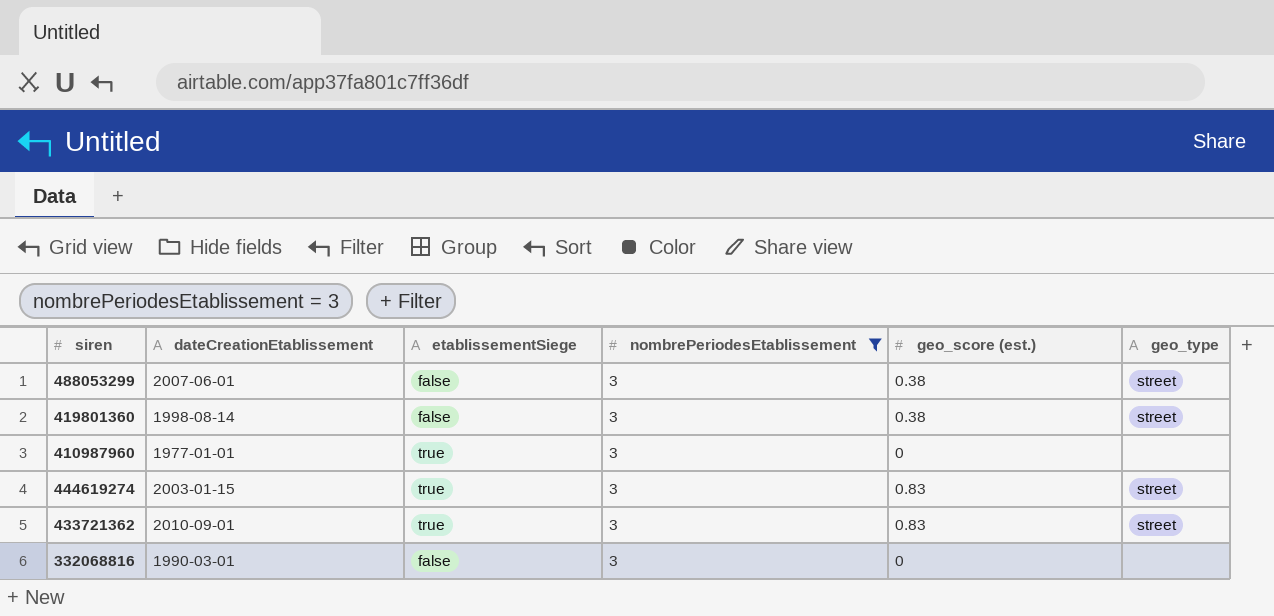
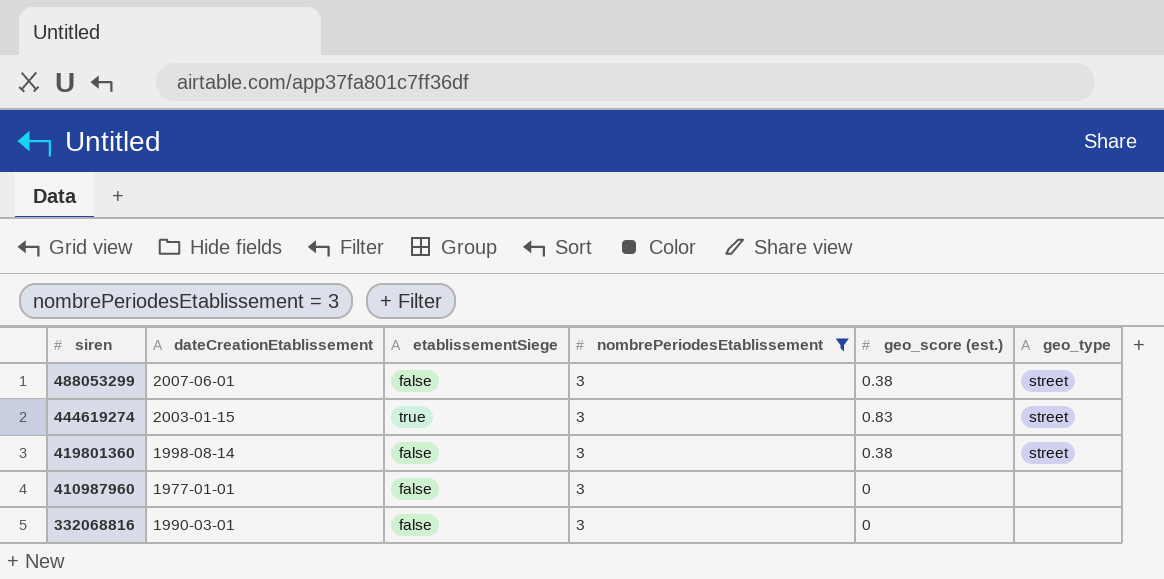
row order: none -> siren descending
row 433721362: 2010-09-01 | true | 3 | 0.83 | street -> none
410987960 | etablissementSiege: true -> false

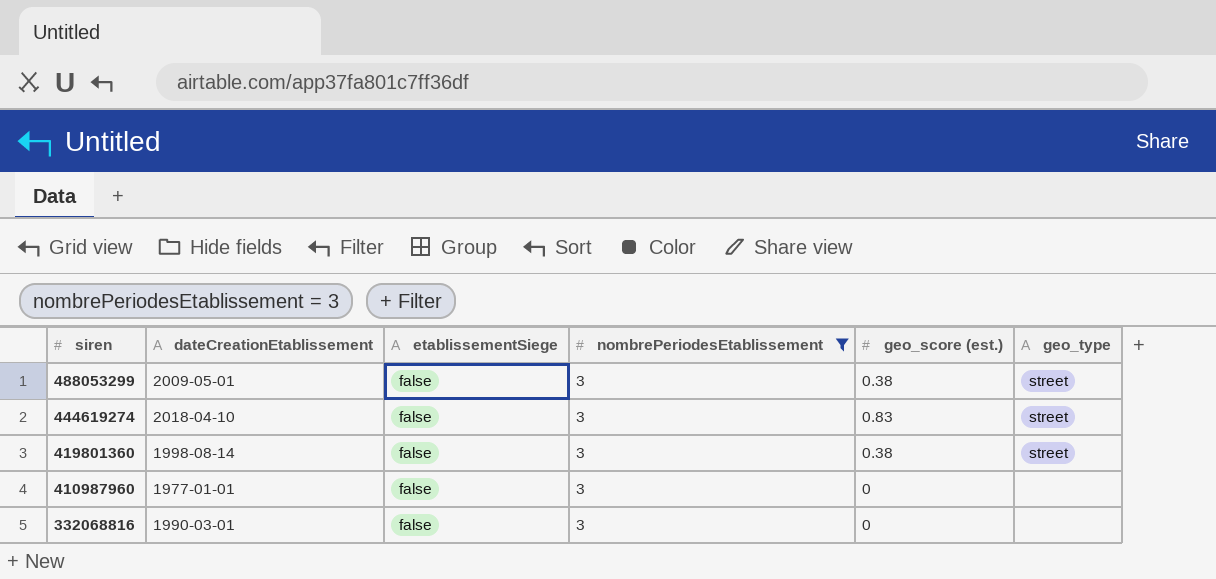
488053299 | dateCreationEtablissement: 2007-06-01 -> 2009-05-01
444619274 | dateCreationEtablissement: 2003-01-15 -> 2018-04-10
444619274 | etablissementSiege: true -> false

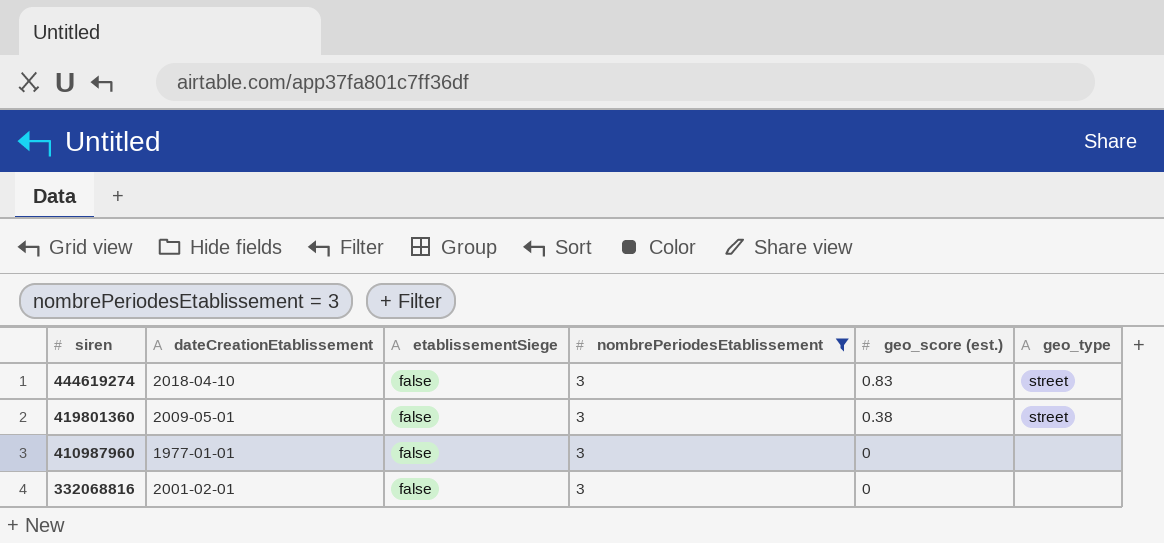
row 488053299: 2009-05-01 | false | 3 | 0.38 | street -> none
419801360 | dateCreationEtablissement: 1998-08-14 -> 2009-05-01
332068816 | dateCreationEtablissement: 1990-03-01 -> 2001-02-01

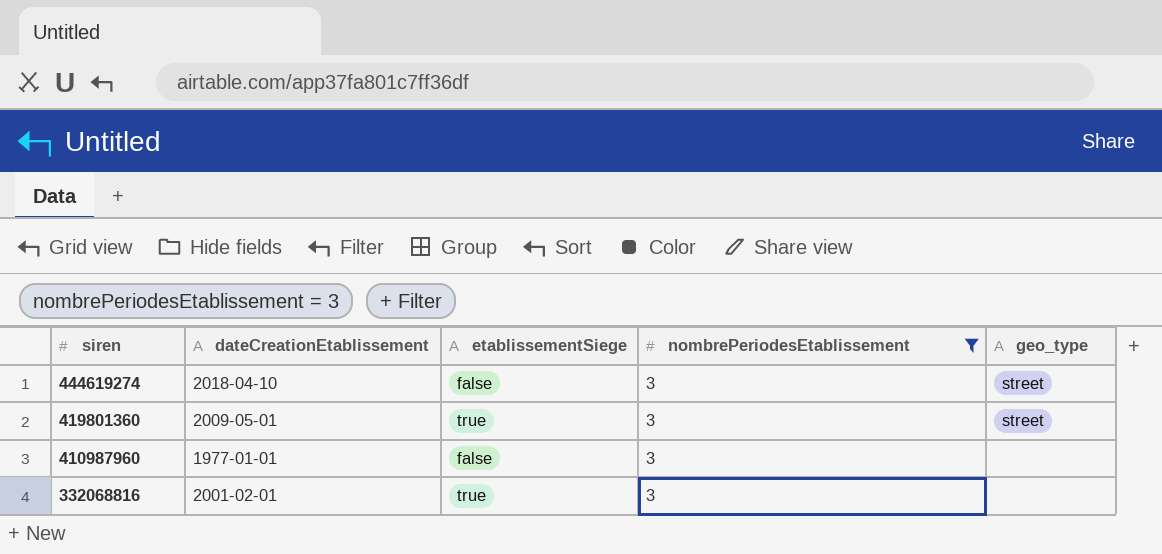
column geo_score (est.) | position: 5 -> none
419801360 | etablissementSiege: false -> true
332068816 | etablissementSiege: false -> true

